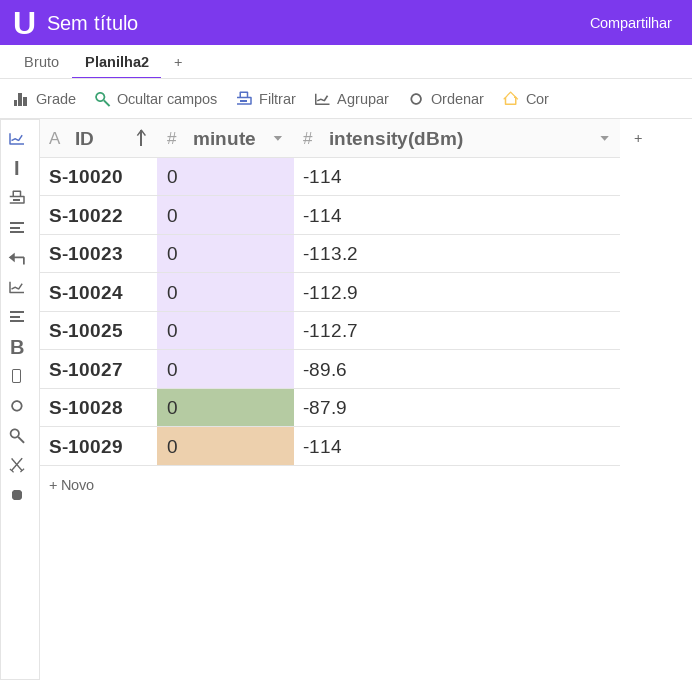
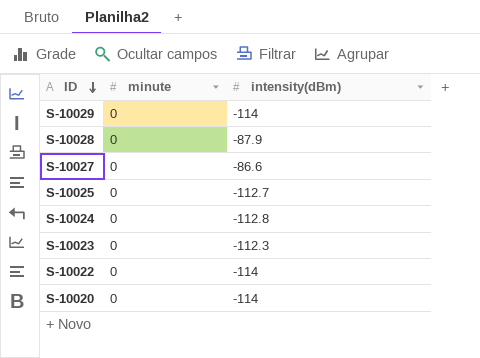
row order: ID ascending -> ID descending
S-10027 | intensity(dBm): -89.6 -> -86.6
S-10024 | intensity(dBm): -112.9 -> -112.8
S-10023 | intensity(dBm): -113.2 -> -112.3

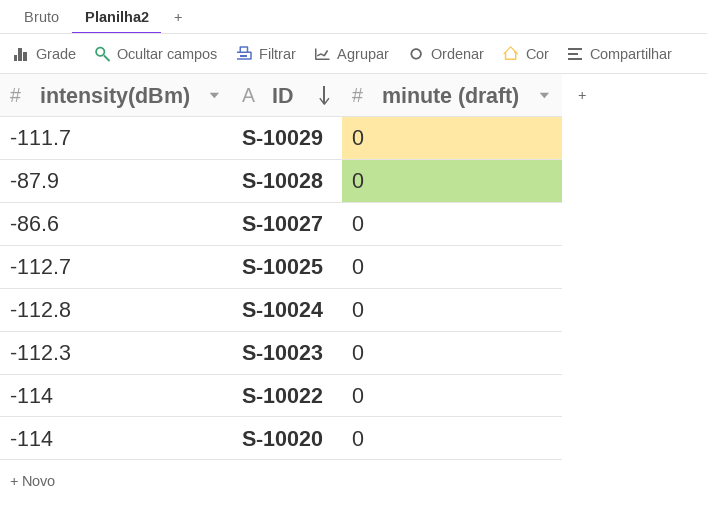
column intensity(dBm) | position: 3 -> 1
column name: minute -> minute (draft)
S-10029 | intensity(dBm): -114 -> -111.7

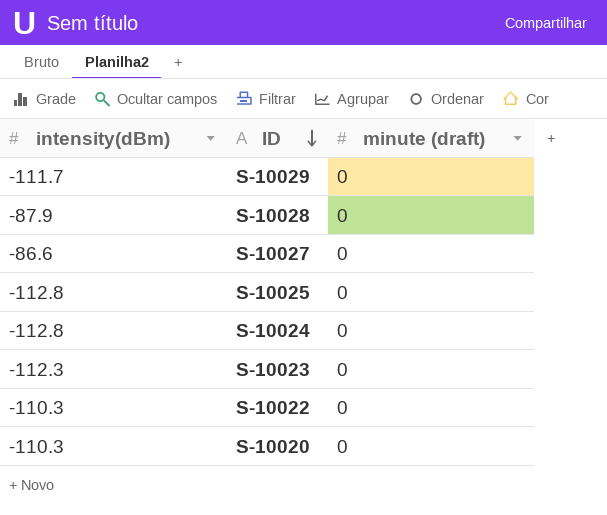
S-10025 | intensity(dBm): -112.7 -> -112.8
S-10022 | intensity(dBm): -114 -> -110.3
S-10020 | intensity(dBm): -114 -> -110.3

